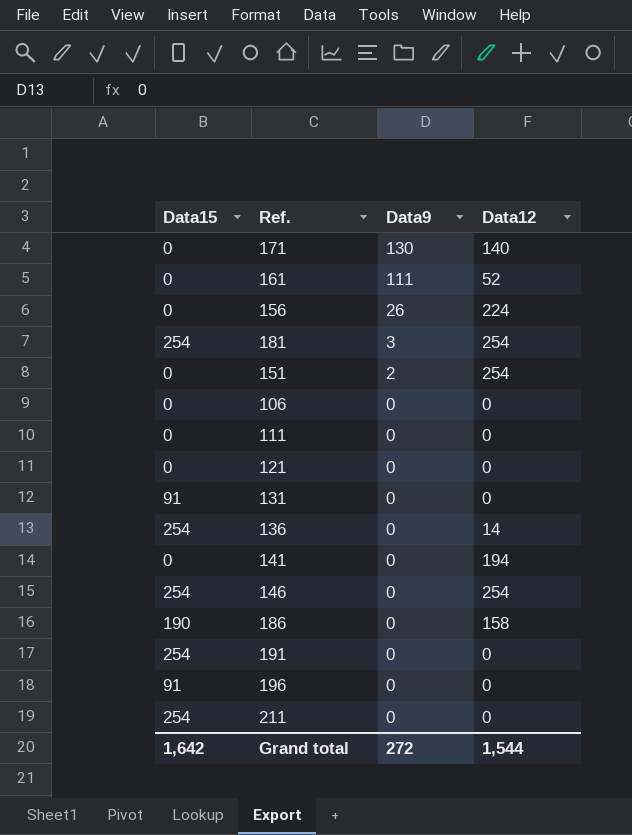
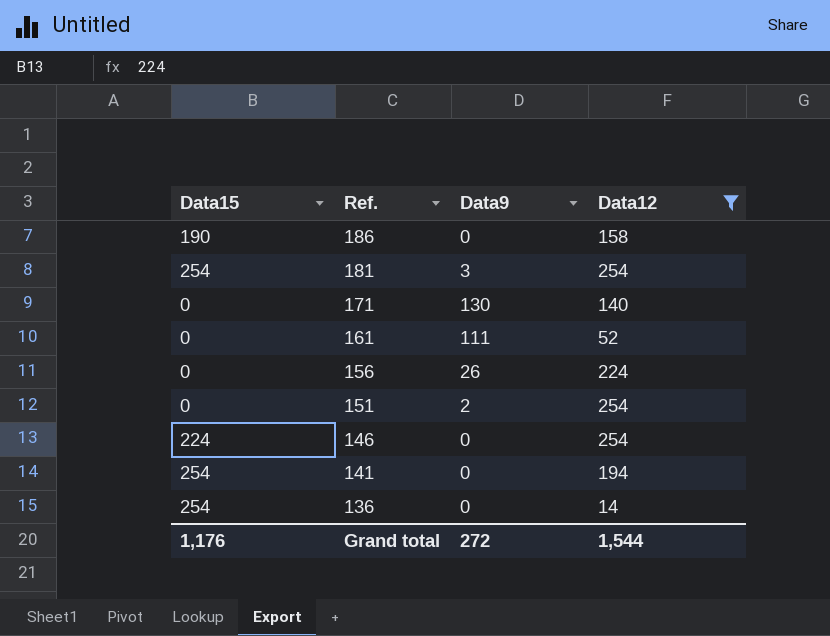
filter: none -> Data12 != 0
row order: Data9 descending -> Ref. descending
146 | Data15: 254 -> 224
141 | Data15: 0 -> 254
Grand total | Data15: 1,642 -> 1,176

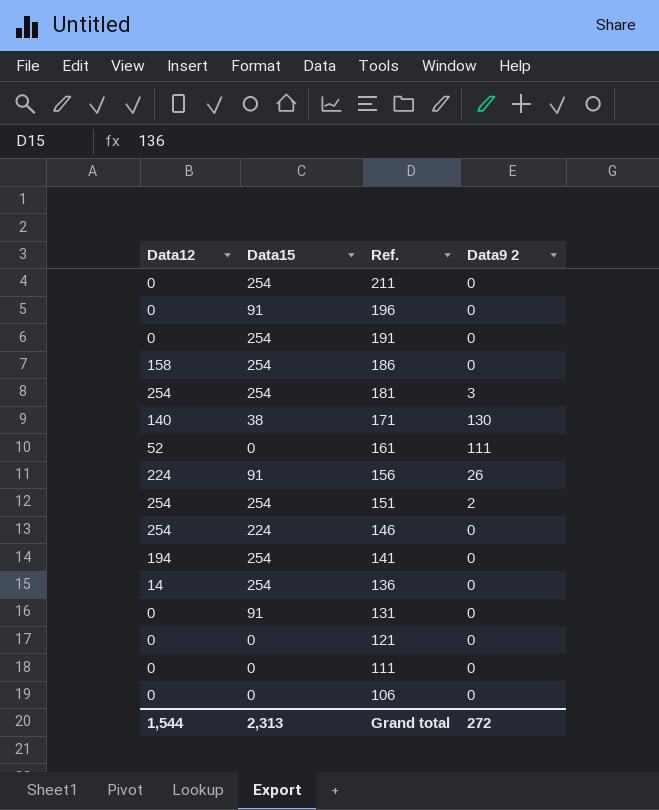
filter: Data12 != 0 -> none
column Data12 | position: 4 -> 1
column name: Data9 -> Data9 2
186 | Data15: 190 -> 254
171 | Data15: 0 -> 38
156 | Data15: 0 -> 91
151 | Data15: 0 -> 254
Grand total | Data15: 1,176 -> 2,313

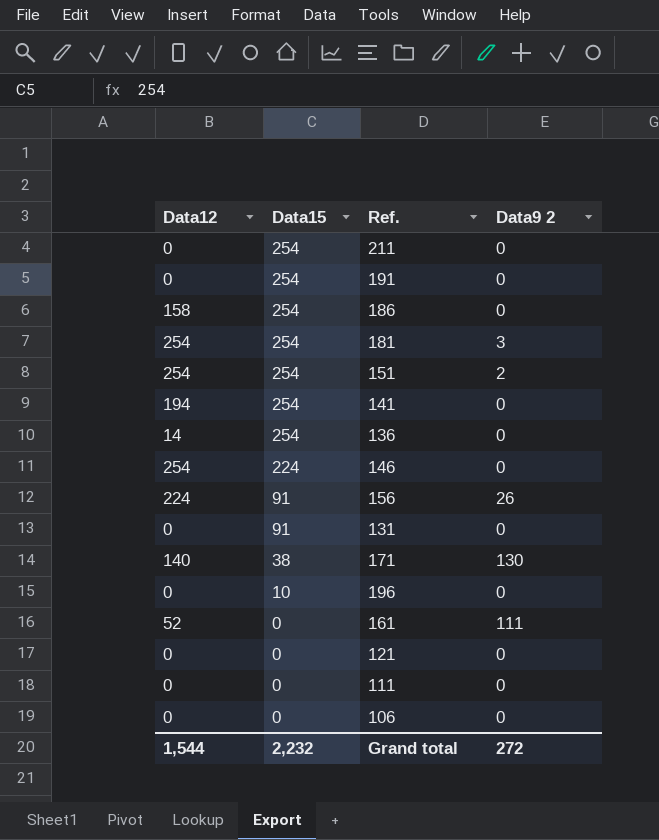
row order: Ref. descending -> Data15 descending
196 | Data15: 91 -> 10
Grand total | Data15: 2,313 -> 2,232

